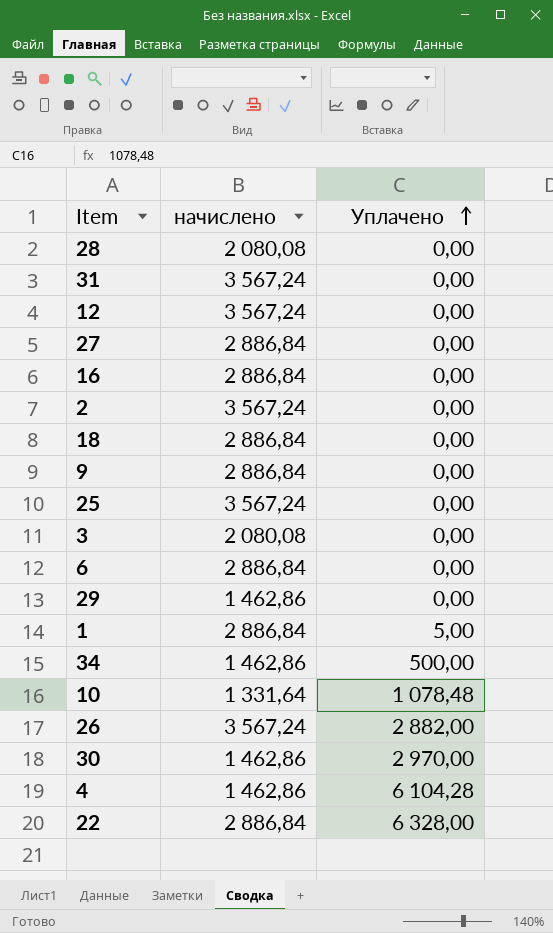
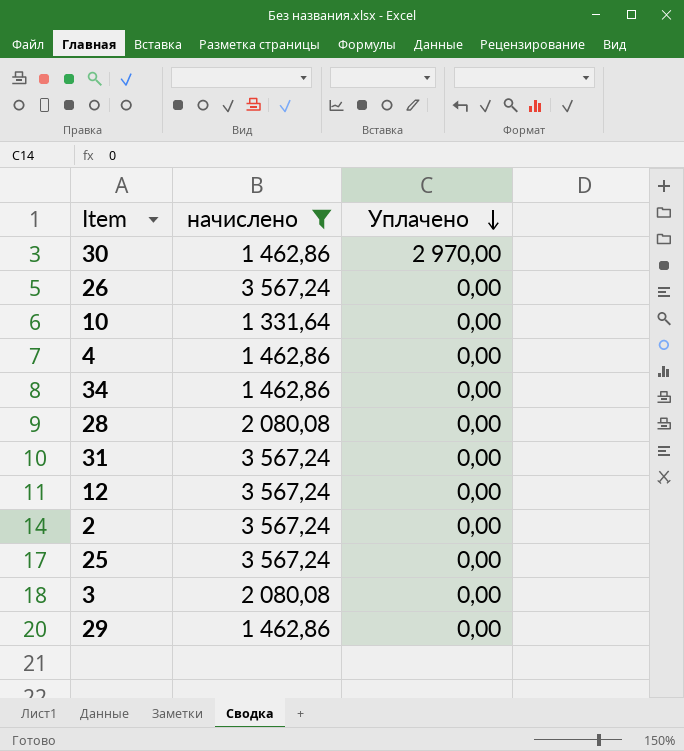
filter: none -> начислено != 2 886,84
row order: Уплачено ascending -> Уплачено descending
26 | Уплачено: 2 882,00 -> 0,00
10 | Уплачено: 1 078,48 -> 0,00
4 | Уплачено: 6 104,28 -> 0,00
34 | Уплачено: 500,00 -> 0,00

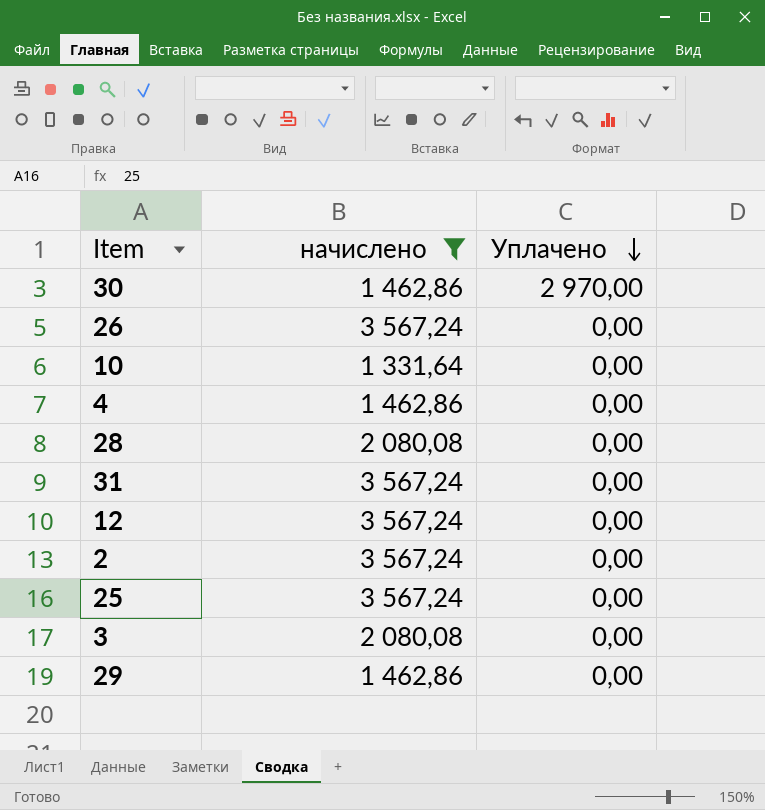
row 34: 1 462,86 | 0,00 -> none

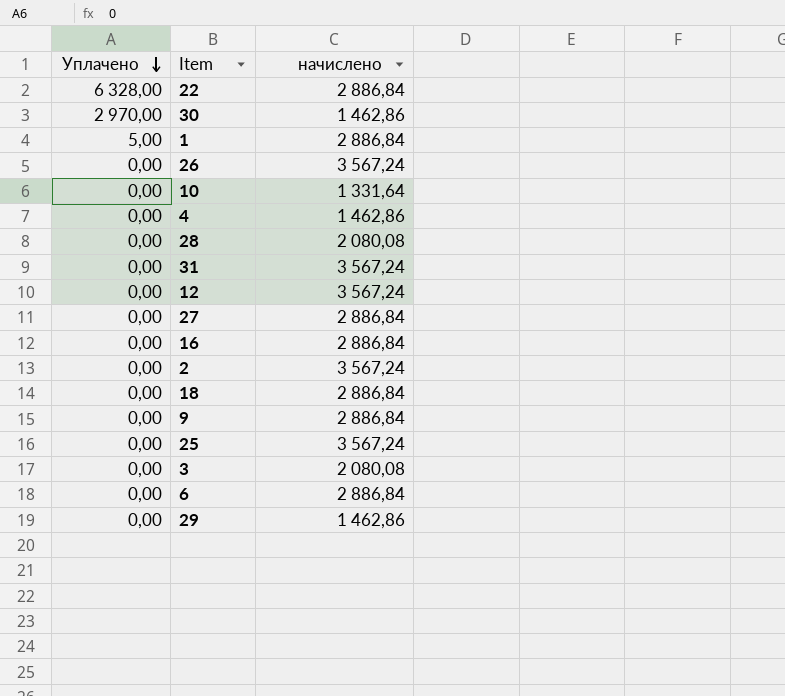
filter: начислено != 2 886,84 -> none
column Уплачено | position: 3 -> 1

